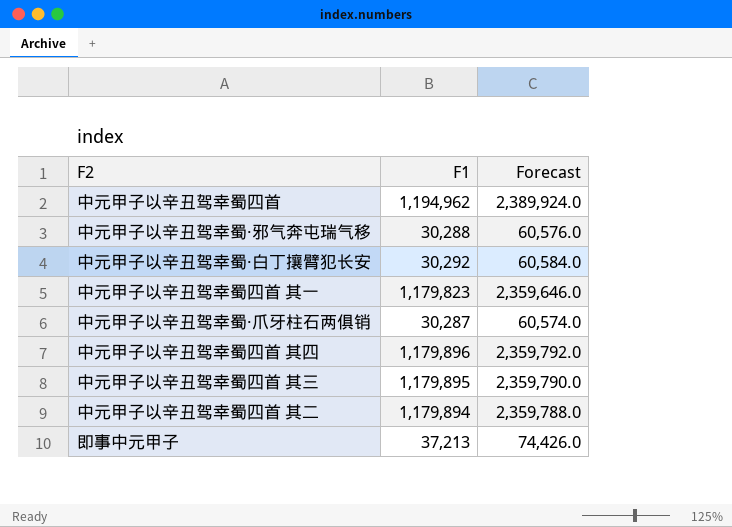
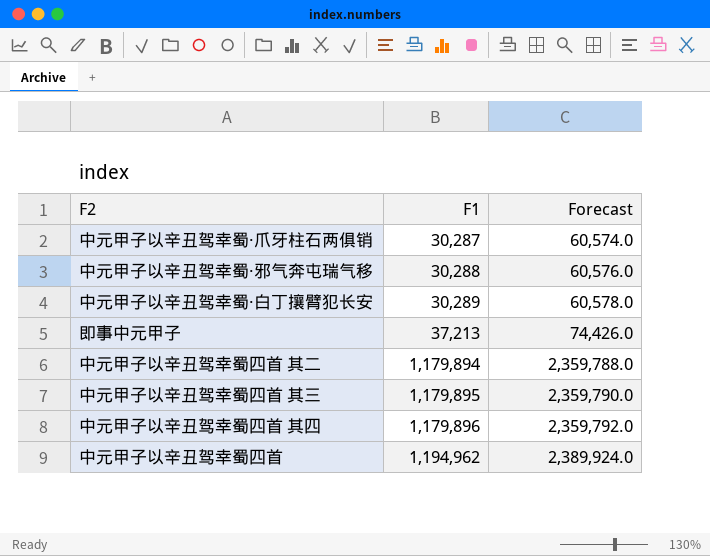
row order: none -> F1 ascending
row 中元甲子以辛丑驾幸蜀四首 其一: 1,179,823 | 2,359,646.0 -> none
中元甲子以辛丑驾幸蜀·白丁攘臂犯长安 | F1: 30,292 -> 30,289
中元甲子以辛丑驾幸蜀·白丁攘臂犯长安 | Forecast: 60,584.0 -> 60,578.0

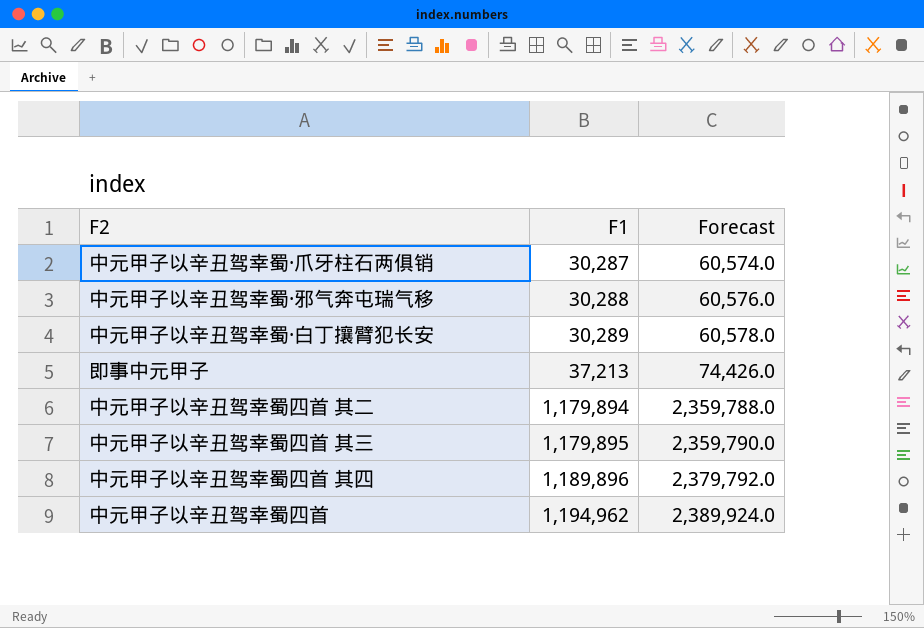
中元甲子以辛丑驾幸蜀四首 其四 | F1: 1,179,896 -> 1,189,896
中元甲子以辛丑驾幸蜀四首 其四 | Forecast: 2,359,792.0 -> 2,379,792.0

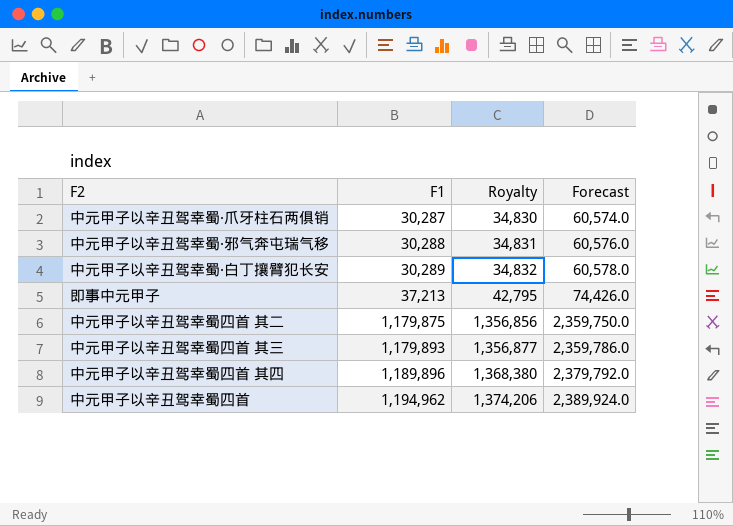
column Royalty | formula: none -> [F1] * 1.15
中元甲子以辛丑驾幸蜀四首 其二 | F1: 1,179,894 -> 1,179,875
中元甲子以辛丑驾幸蜀四首 其二 | Forecast: 2,359,788.0 -> 2,359,750.0
中元甲子以辛丑驾幸蜀四首 其三 | F1: 1,179,895 -> 1,179,893
中元甲子以辛丑驾幸蜀四首 其三 | Forecast: 2,359,790.0 -> 2,359,786.0

